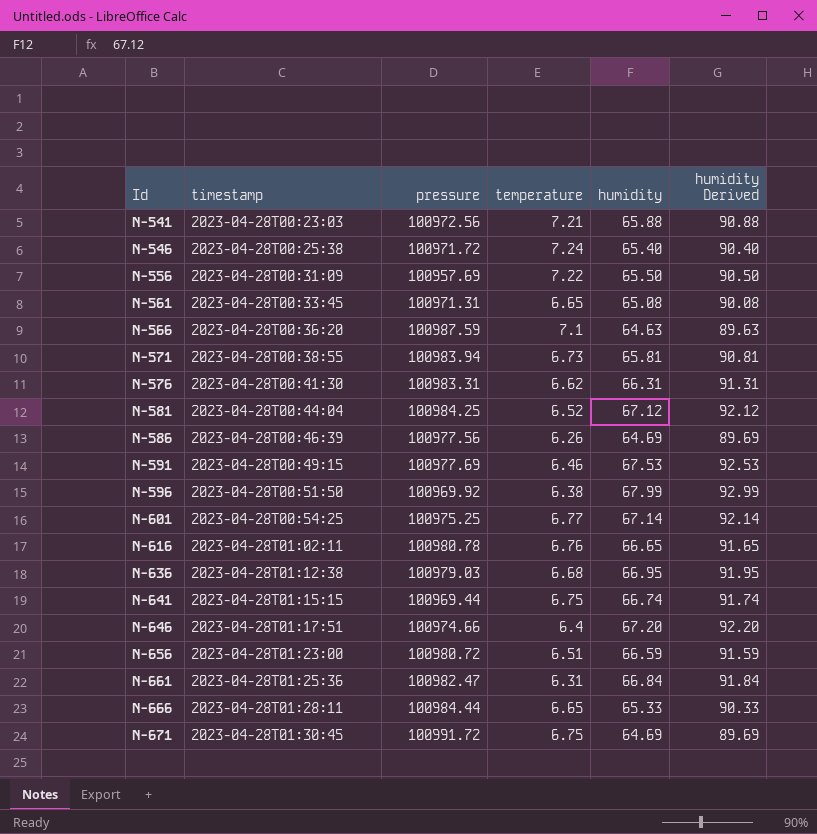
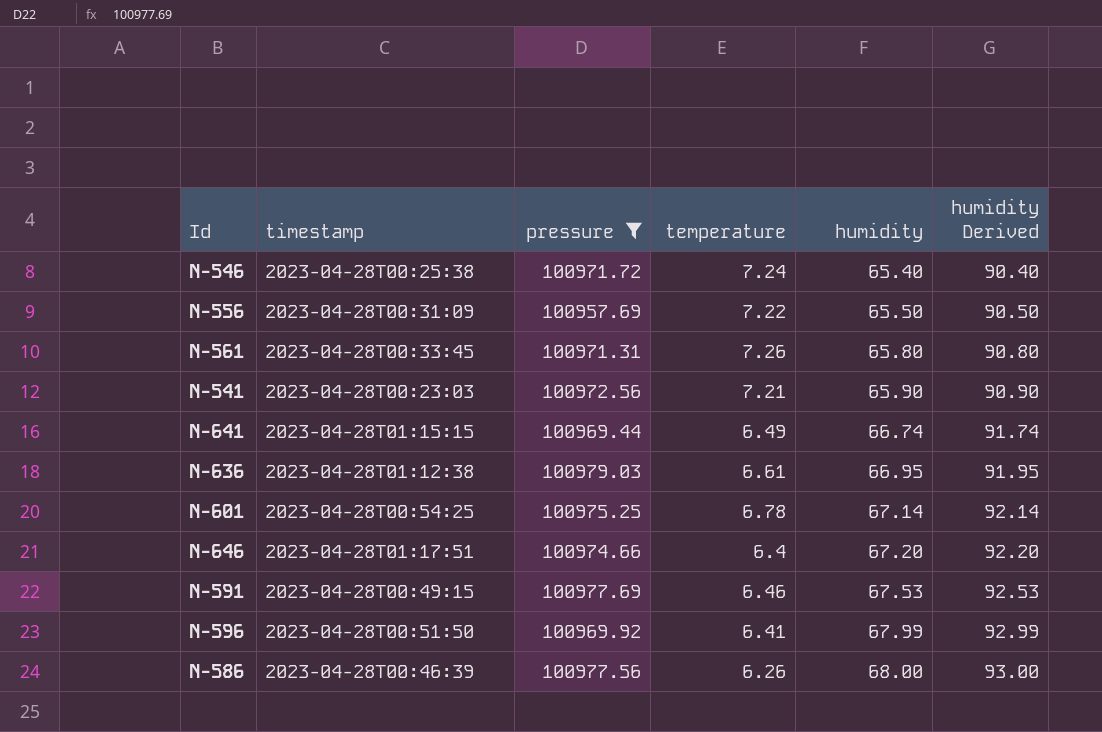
filter: none -> pressure <= 100979.03
row order: Id ascending -> humidity ascending
N-561 | temperature: 6.65 -> 7.26
N-561 | humidity: 65.08 -> 65.80
N-561 | humidity Derived: 90.08 -> 90.80
N-541 | humidity: 65.88 -> 65.90
N-541 | humidity Derived: 90.88 -> 90.90
N-641 | temperature: 6.75 -> 6.49
N-636 | temperature: 6.68 -> 6.61
N-601 | temperature: 6.77 -> 6.78
N-596 | temperature: 6.38 -> 6.41
N-586 | humidity: 64.69 -> 68.00
N-586 | humidity Derived: 89.69 -> 93.00

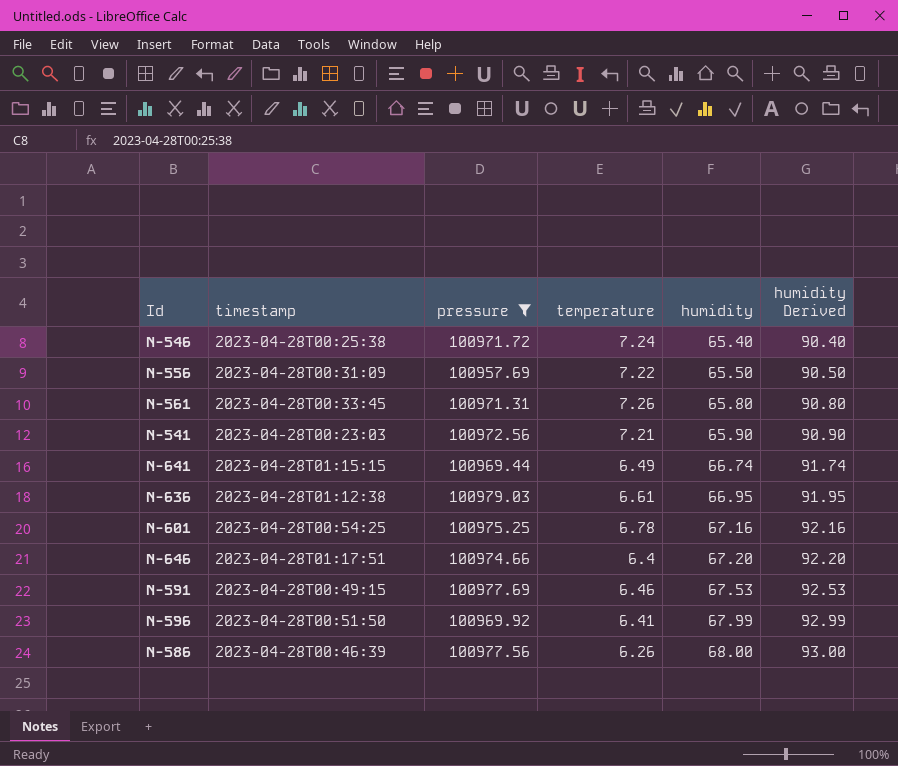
N-601 | humidity: 67.14 -> 67.16
N-601 | humidity Derived: 92.14 -> 92.16

